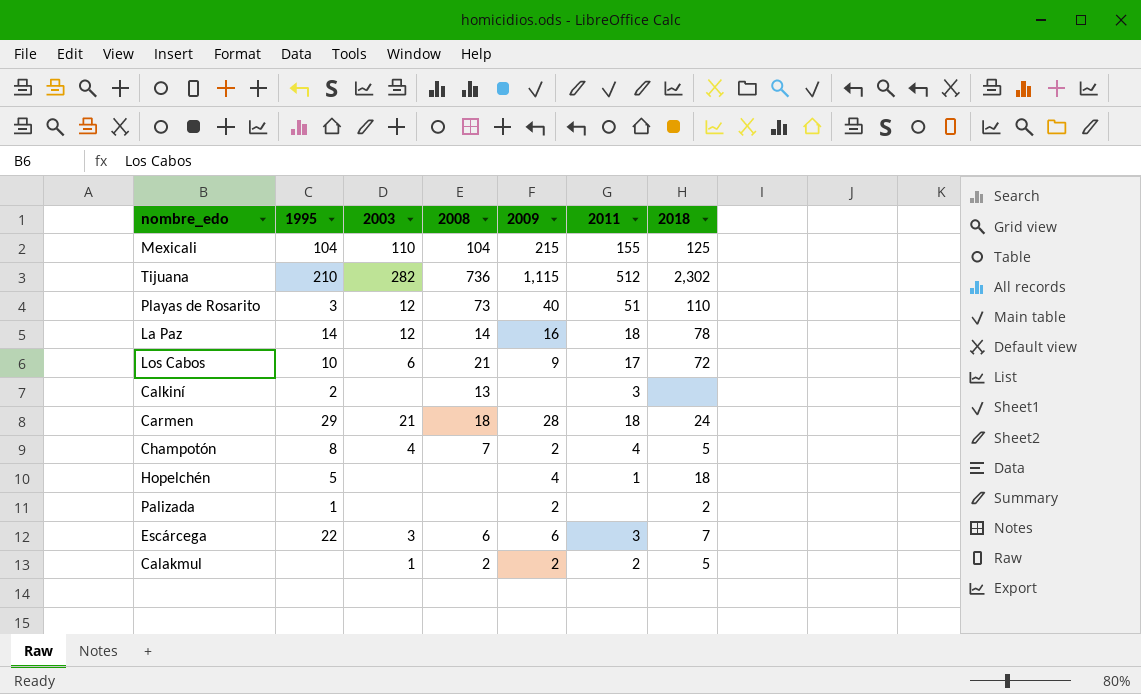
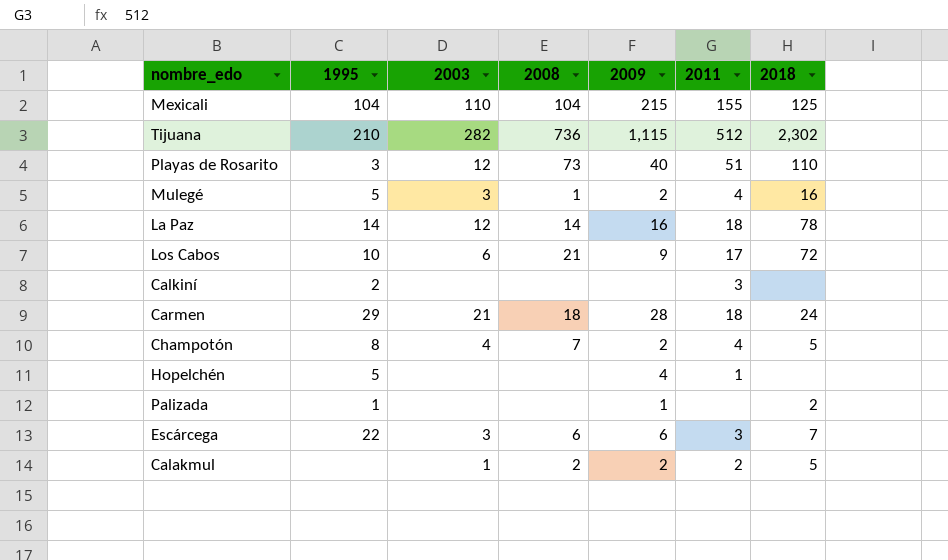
row Mulegé: none -> 5 | 3 | 1 | 2 | 4 | 16
Calkiní | 2008: 13 -> none
Hopelchén | 2018: 18 -> none
Palizada | 2009: 2 -> 1

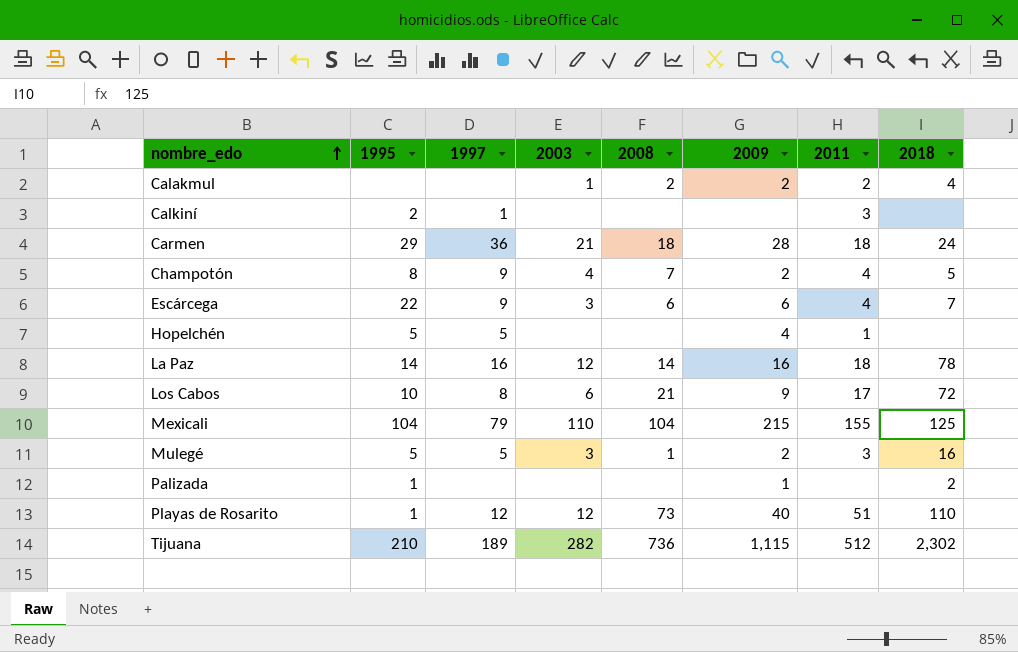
row order: none -> nombre_edo ascending
column 1997 | position: none -> 3
Calakmul | 2018: 5 -> 4
Escárcega | 2011: 3 -> 4
Mulegé | 2011: 4 -> 3
Playas de Rosarito | 1995: 3 -> 1

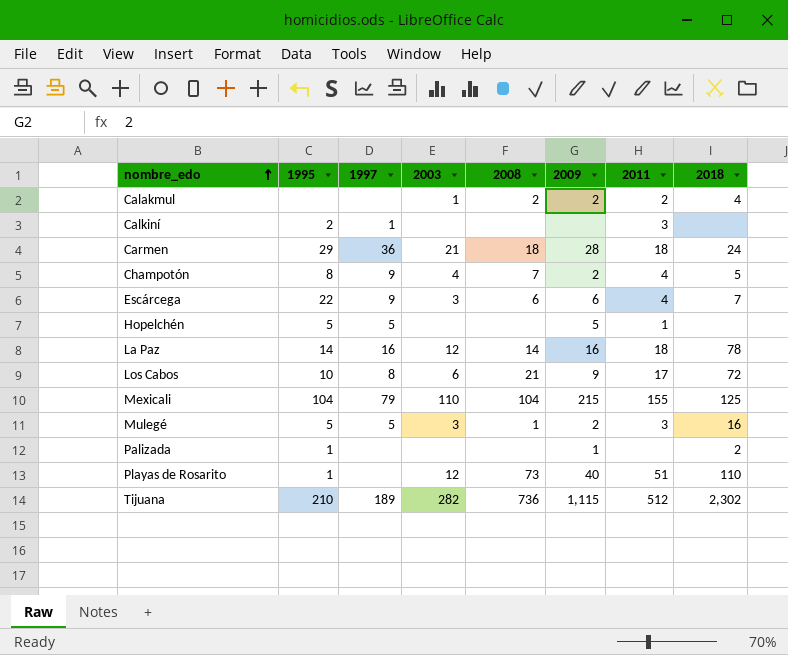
Hopelchén | 2009: 4 -> 5
Playas de Rosarito | 1997: 12 -> none

